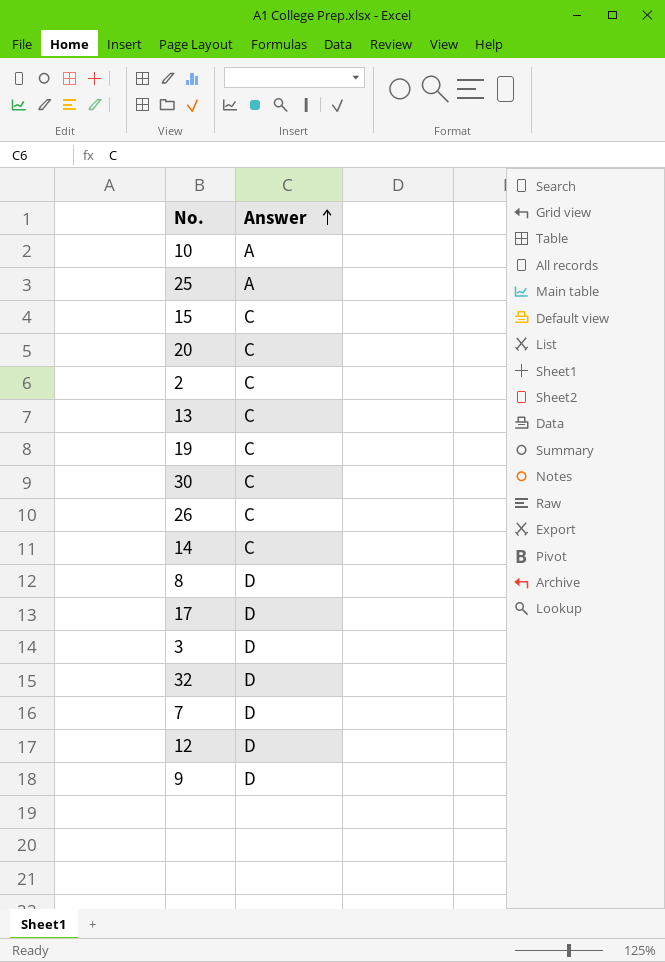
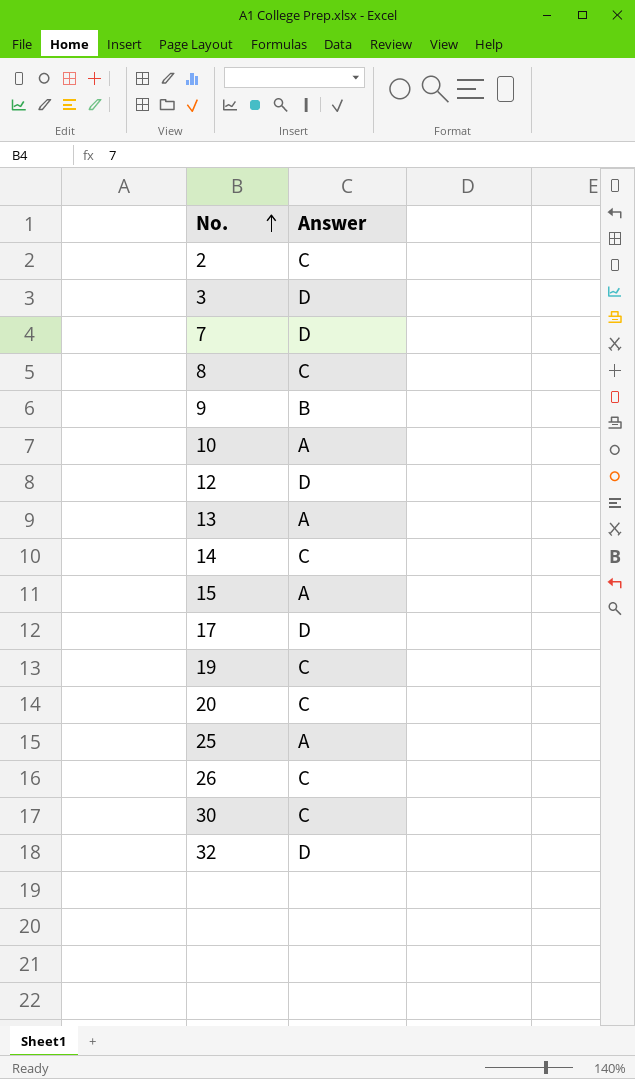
row order: Answer ascending -> No. ascending
8 | Answer: D -> C
9 | Answer: D -> B
13 | Answer: C -> A
15 | Answer: C -> A

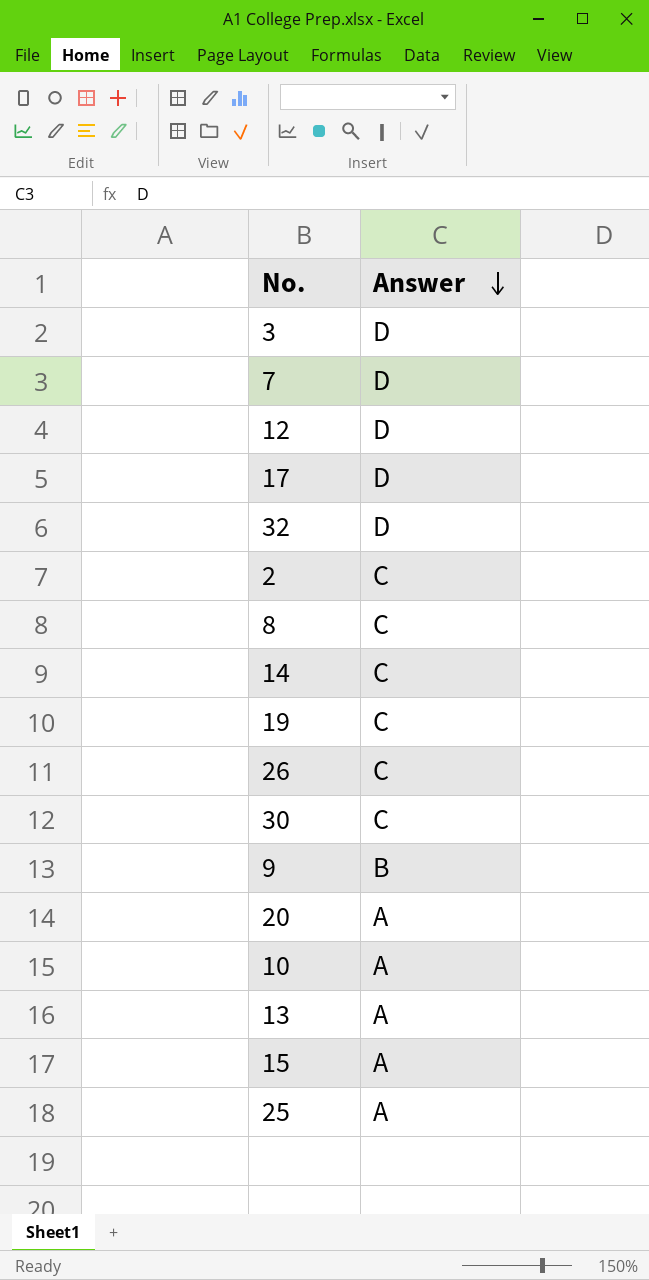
row order: No. ascending -> Answer descending
20 | Answer: C -> A

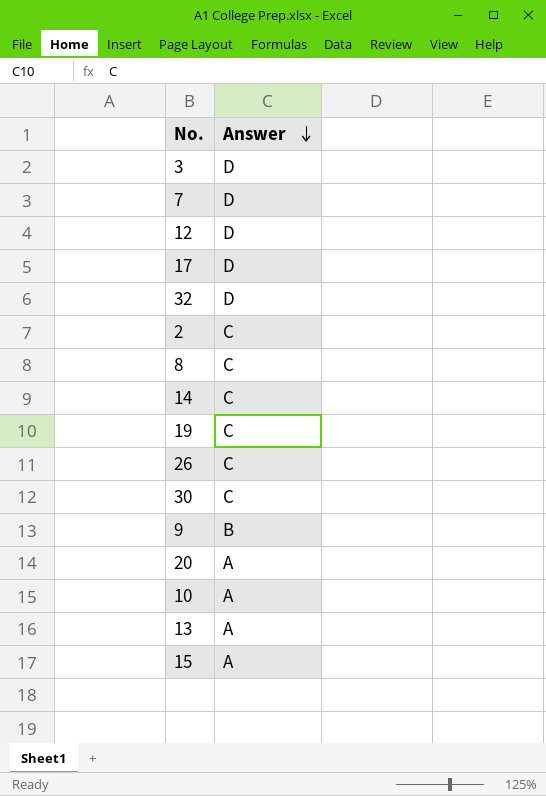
row 25: A -> none

